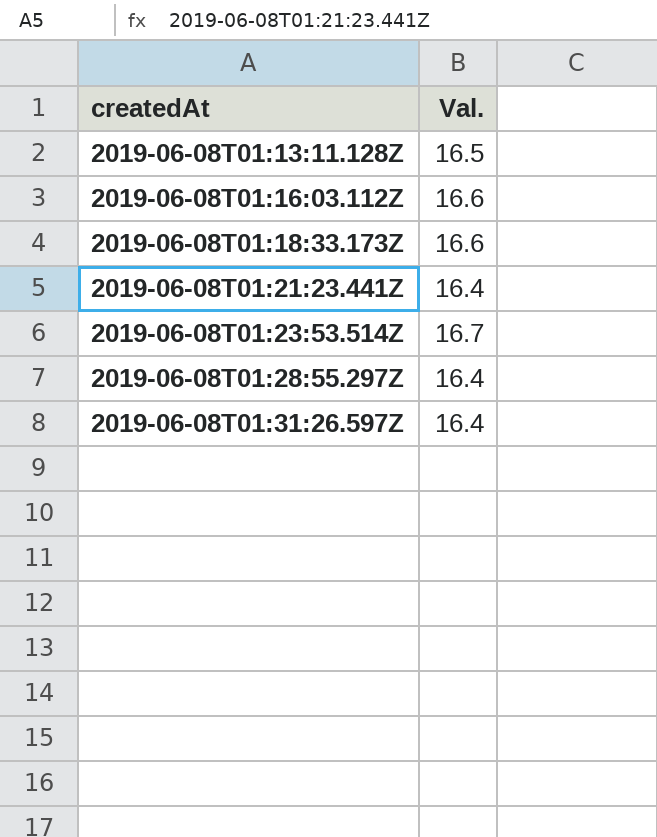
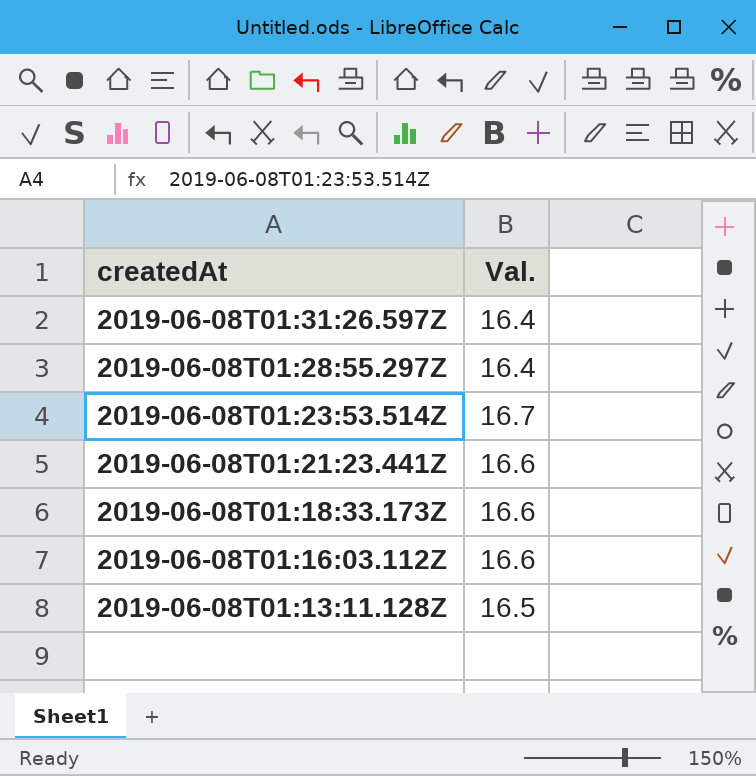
row order: createdAt ascending -> createdAt descending
2019-06-08T01:21:23.441Z | Val.: 16.4 -> 16.6

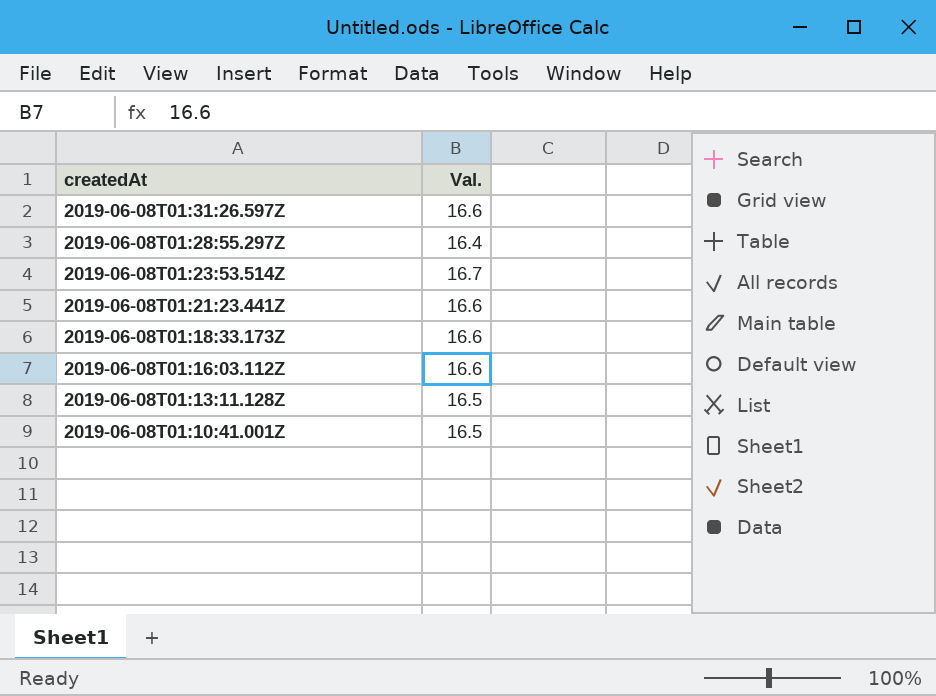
2019-06-08T01:31:26.597Z | Val.: 16.4 -> 16.6
row 2019-06-08T01:10:41.001Z: none -> 16.5

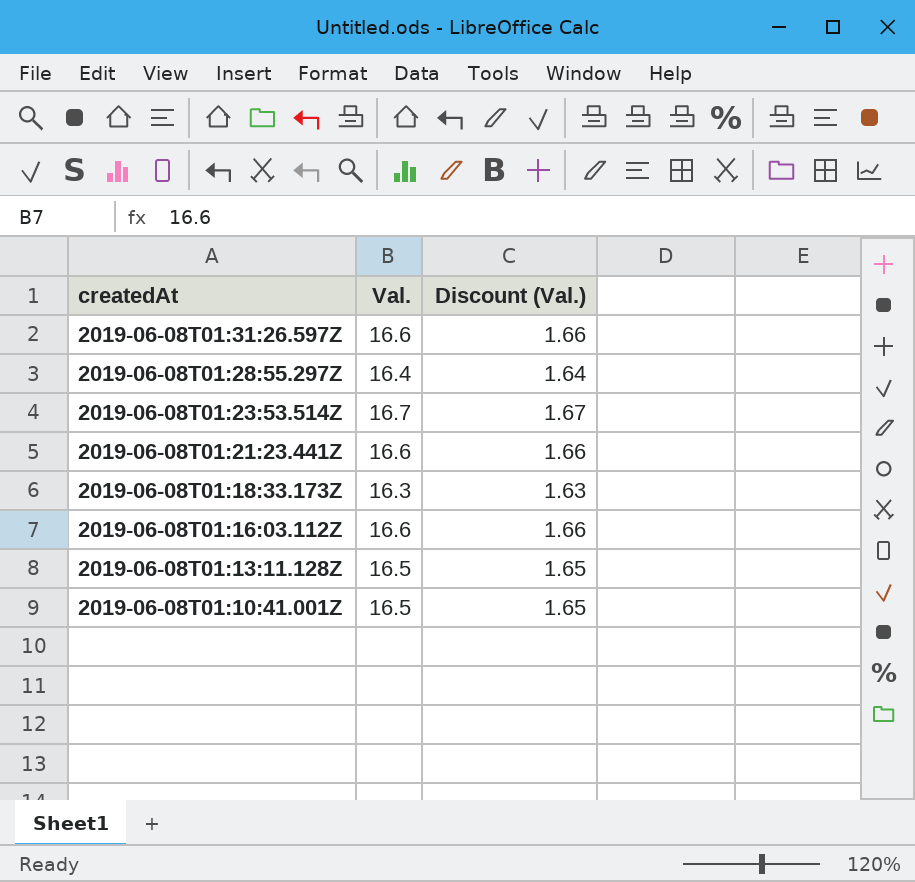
column Discount (Val.) | formula: none -> [Val.] * 0.1
2019-06-08T01:18:33.173Z | Val.: 16.6 -> 16.3

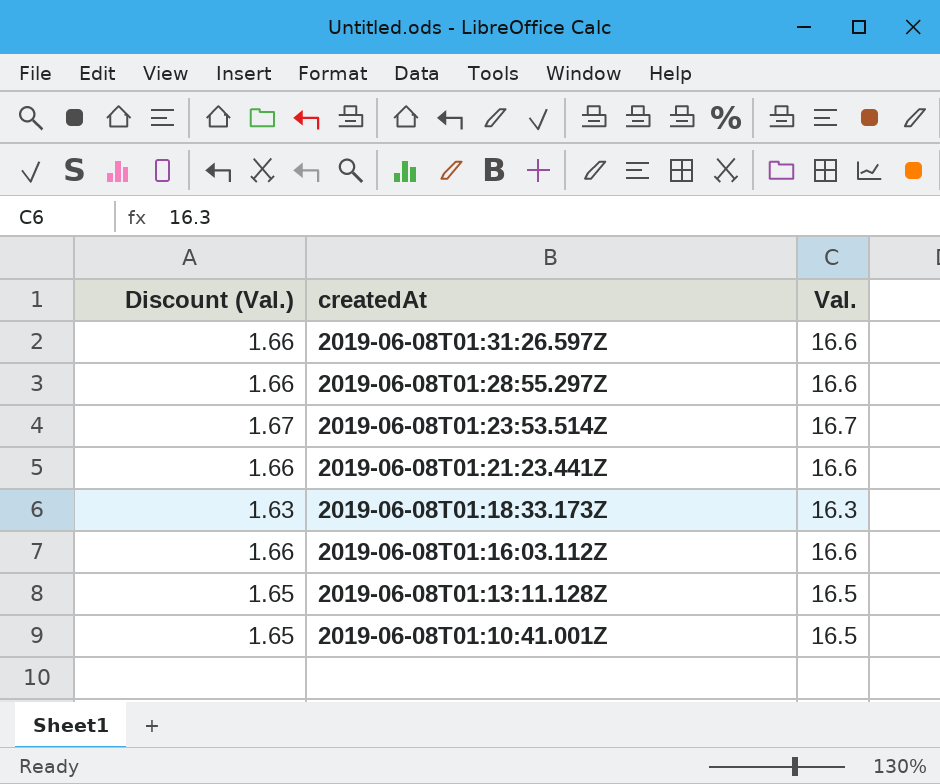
column Discount (Val.) | position: 3 -> 1
2019-06-08T01:28:55.297Z | Discount (Val.): 1.64 -> 1.66
2019-06-08T01:28:55.297Z | Val.: 16.4 -> 16.6

